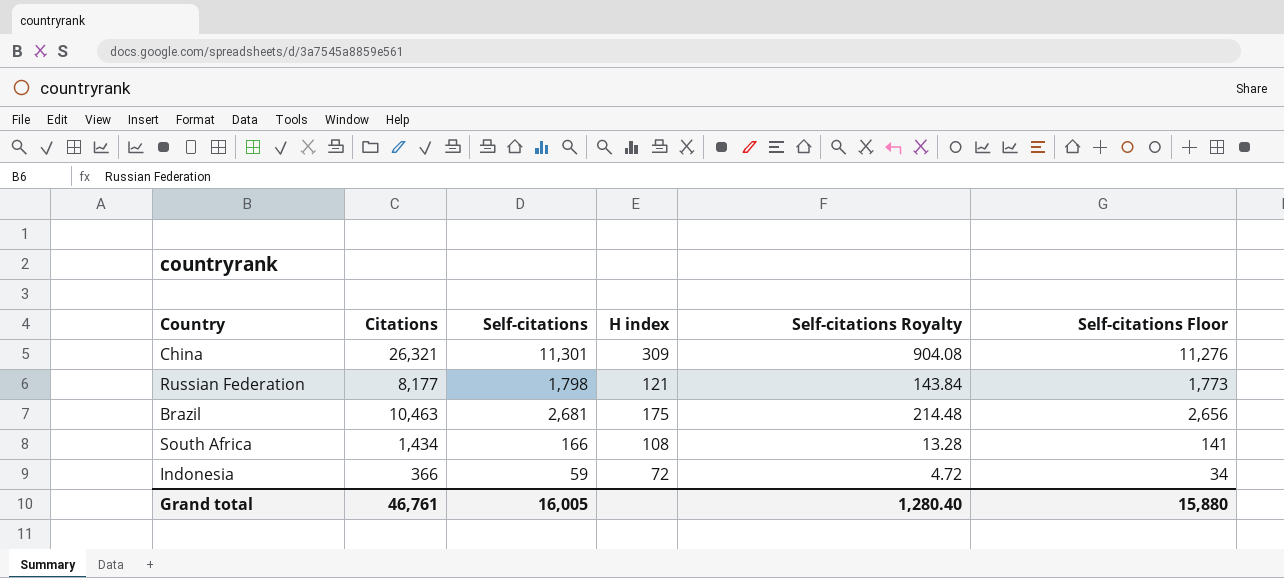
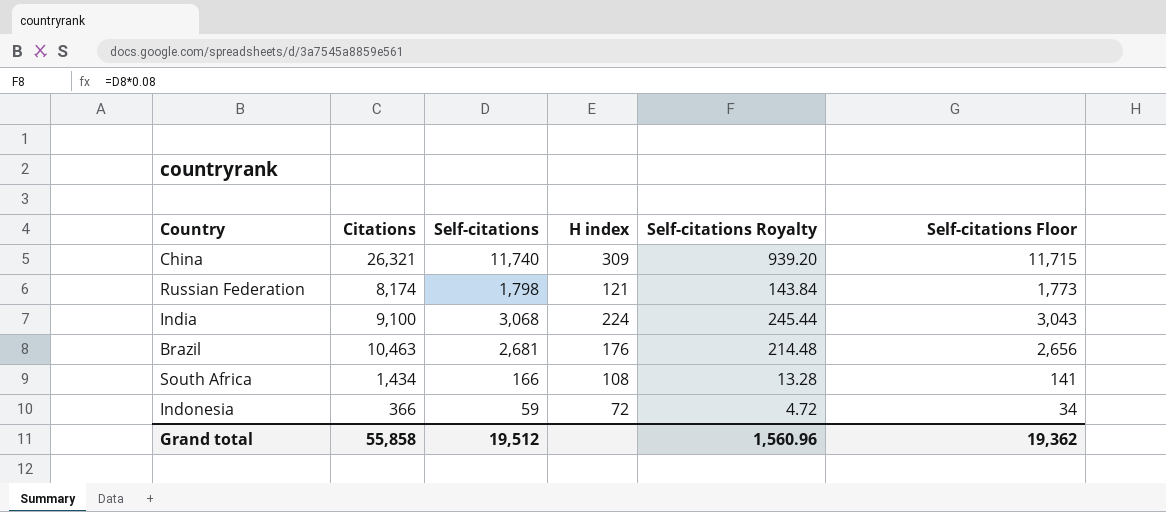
China | Self-citations: 11,301 -> 11,740
China | Self-citations Royalty: 904.08 -> 939.20
China | Self-citations Floor: 11,276 -> 11,715
Russian Federation | Citations: 8,177 -> 8,174
row India: none -> 9,100 | 3,068 | 224 | 245.44 | 3,043
Brazil | H index: 175 -> 176
Grand total | Citations: 46,761 -> 55,858
Grand total | Self-citations: 16,005 -> 19,512
Grand total | Self-citations Royalty: 1,280.40 -> 1,560.96
Grand total | Self-citations Floor: 15,880 -> 19,362

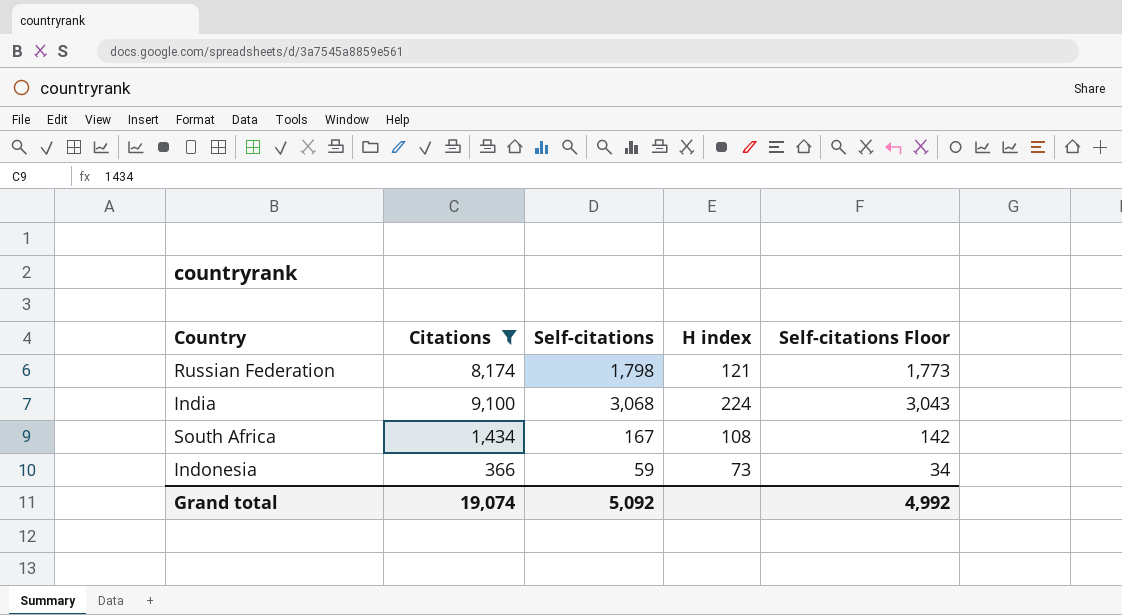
filter: none -> Citations <= 9,100
column Self-citations Royalty | formula: [Self-citations] * 0.08 -> none
South Africa | Self-citations: 166 -> 167
South Africa | Self-citations Floor: 141 -> 142
Indonesia | H index: 72 -> 73
Grand total | Citations: 55,858 -> 19,074
Grand total | Self-citations: 19,512 -> 5,092
Grand total | Self-citations Floor: 19,362 -> 4,992

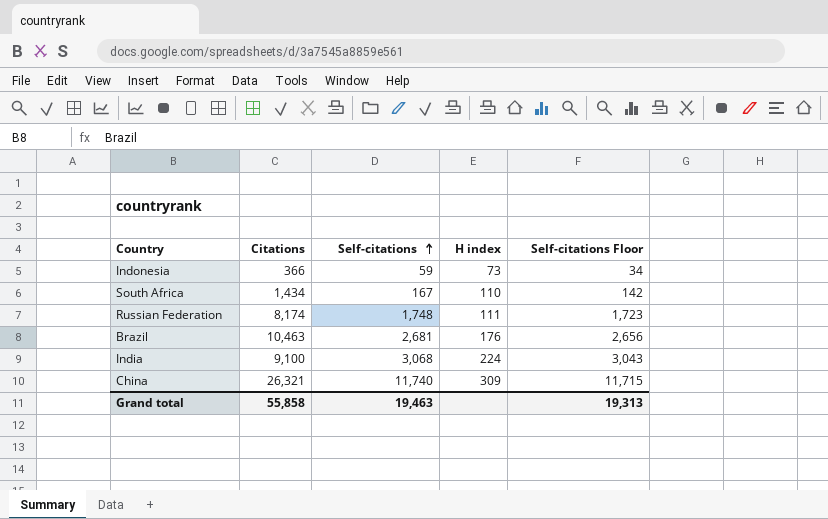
filter: Citations <= 9,100 -> none
row order: none -> Self-citations ascending
South Africa | H index: 108 -> 110
Russian Federation | Self-citations: 1,798 -> 1,748
Russian Federation | H index: 121 -> 111
Russian Federation | Self-citations Floor: 1,773 -> 1,723
Grand total | Citations: 19,074 -> 55,858
Grand total | Self-citations: 5,092 -> 19,463
Grand total | Self-citations Floor: 4,992 -> 19,313

